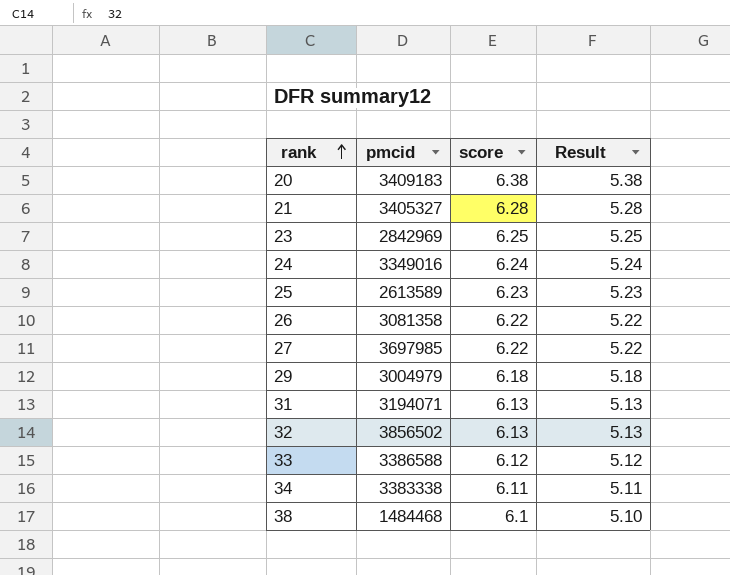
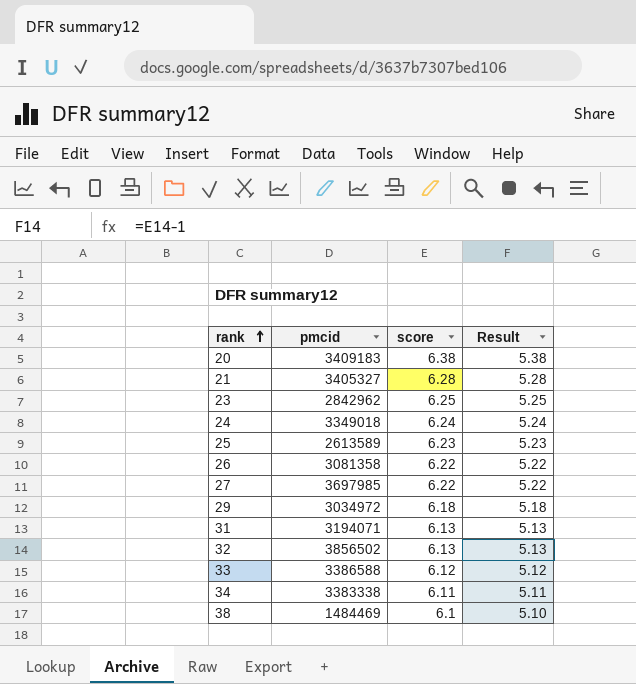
23 | pmcid: 2842969 -> 2842962
24 | pmcid: 3349016 -> 3349018
29 | pmcid: 3004979 -> 3034972
38 | pmcid: 1484468 -> 1484469

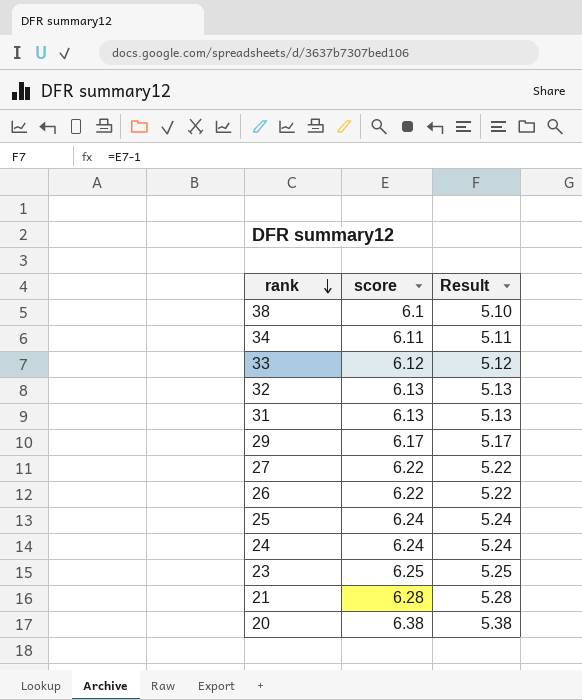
row order: rank ascending -> rank descending
column pmcid | position: 2 -> none
29 | score: 6.18 -> 6.17
29 | Result: 5.18 -> 5.17
25 | score: 6.23 -> 6.24
25 | Result: 5.23 -> 5.24

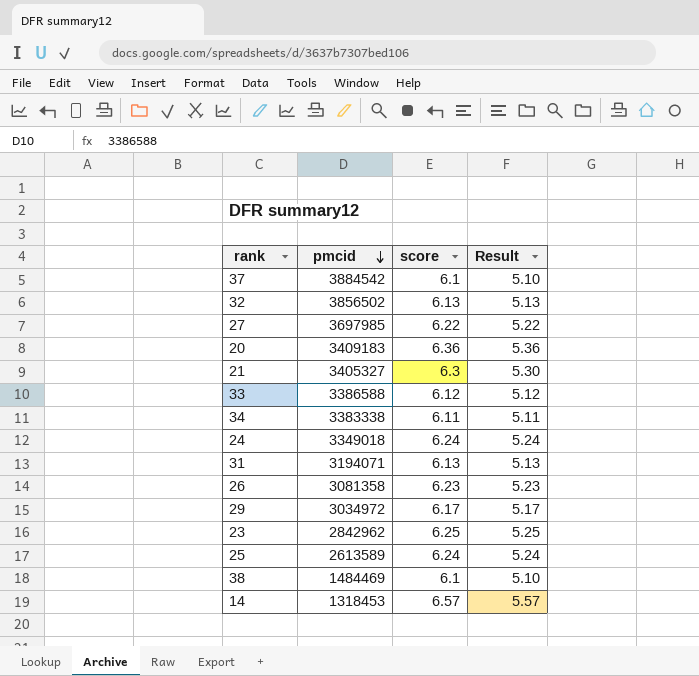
row order: rank descending -> pmcid descending
column pmcid | position: none -> 2
row 37: none -> 3884542 | 6.1 | 5.10
20 | score: 6.38 -> 6.36
20 | Result: 5.38 -> 5.36
21 | score: 6.28 -> 6.3
21 | Result: 5.28 -> 5.30
26 | score: 6.22 -> 6.23
26 | Result: 5.22 -> 5.23
row 14: none -> 1318453 | 6.57 | 5.57

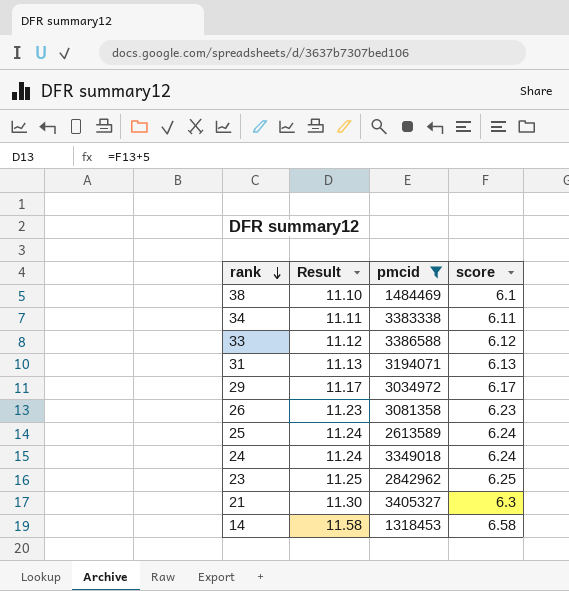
filter: none -> pmcid <= 3405327
row order: pmcid descending -> rank descending
column Result | formula: [score] - 1 -> [score] + 5
column Result | position: 4 -> 2
14 | score: 6.57 -> 6.58

